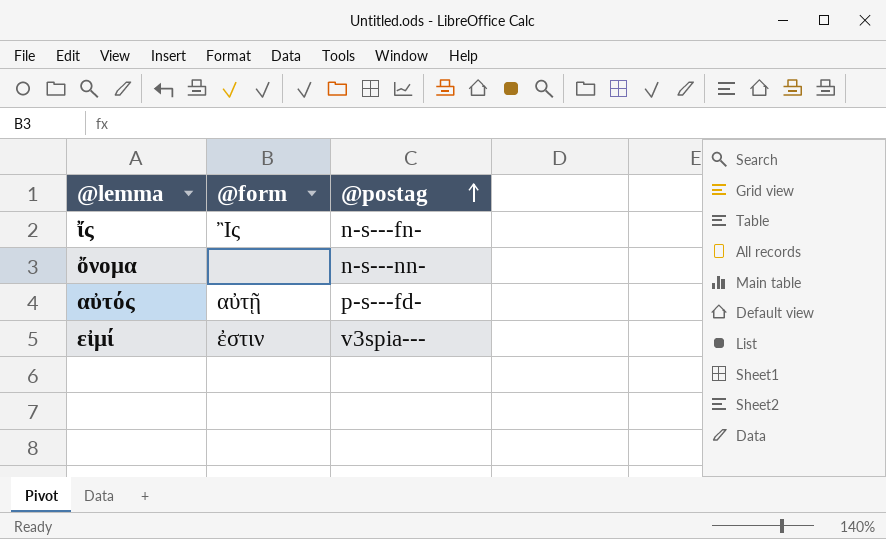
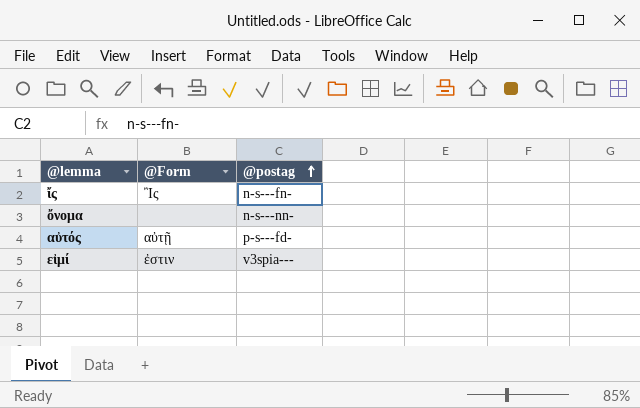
column name: @form -> @Form

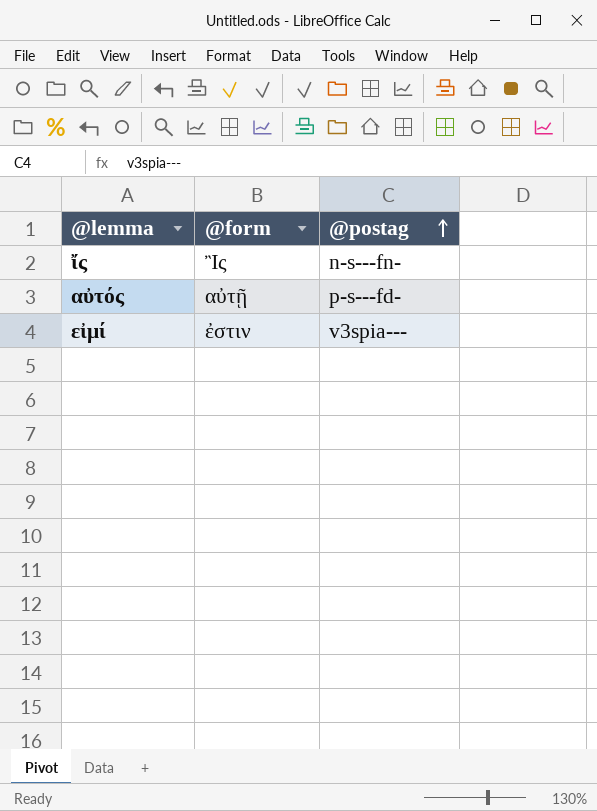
column name: @Form -> @form
row ὄνομα: none | n-s---nn- -> none

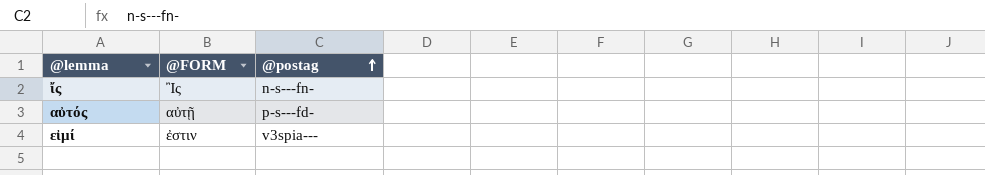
column name: @form -> @FORM

